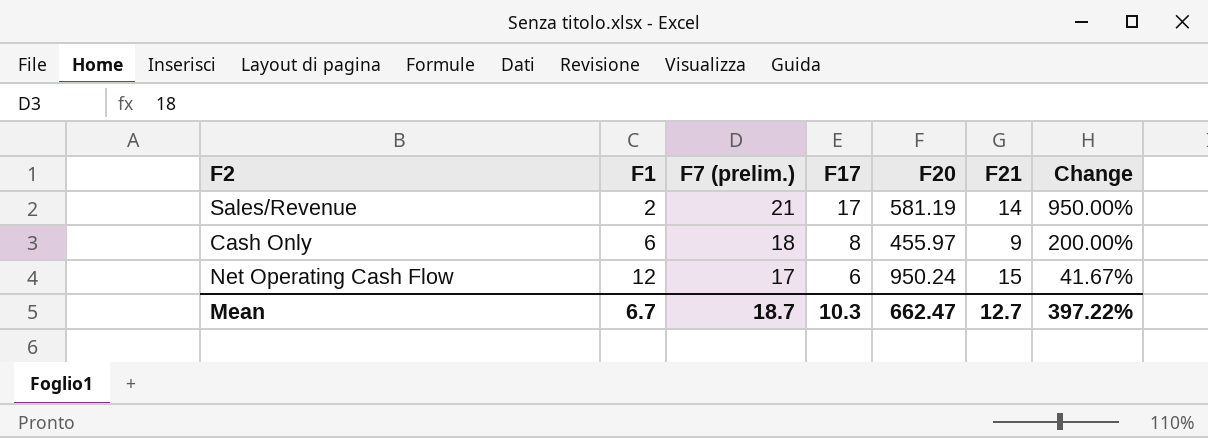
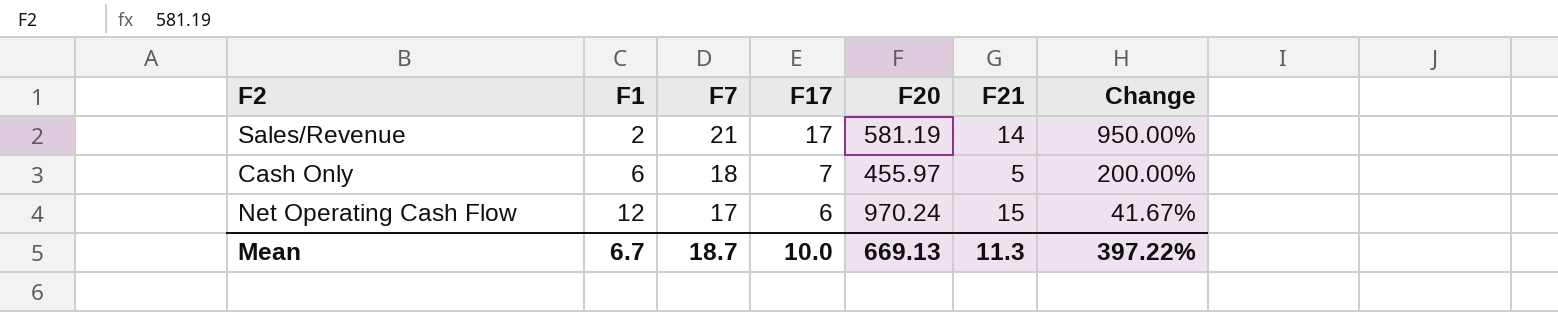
column name: F7 (prelim.) -> F7
Cash Only | F17: 8 -> 7
Cash Only | F21: 9 -> 5
Net Operating Cash Flow | F20: 950.24 -> 970.24
Mean | F17: 10.3 -> 10.0
Mean | F20: 662.47 -> 669.13
Mean | F21: 12.7 -> 11.3

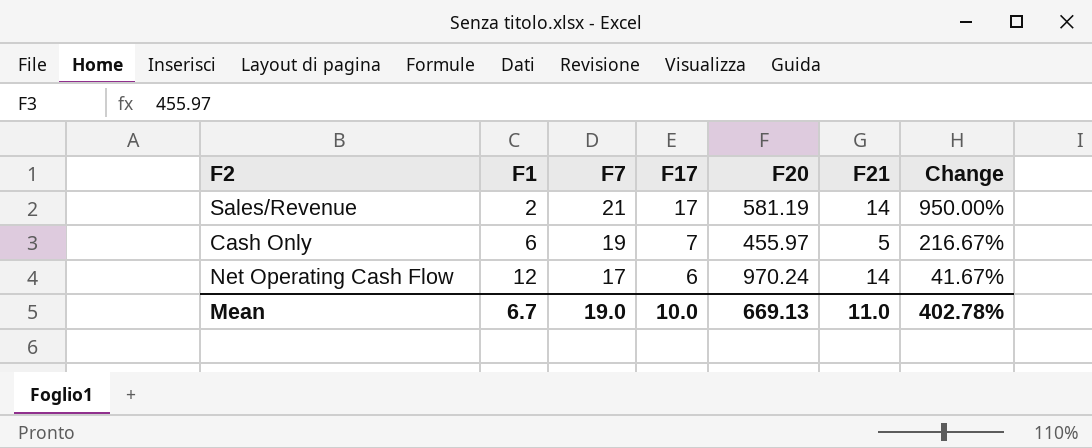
Cash Only | F7: 18 -> 19
Cash Only | Change: 200.00% -> 216.67%
Net Operating Cash Flow | F21: 15 -> 14
Mean | F7: 18.7 -> 19.0
Mean | F21: 11.3 -> 11.0
Mean | Change: 397.22% -> 402.78%

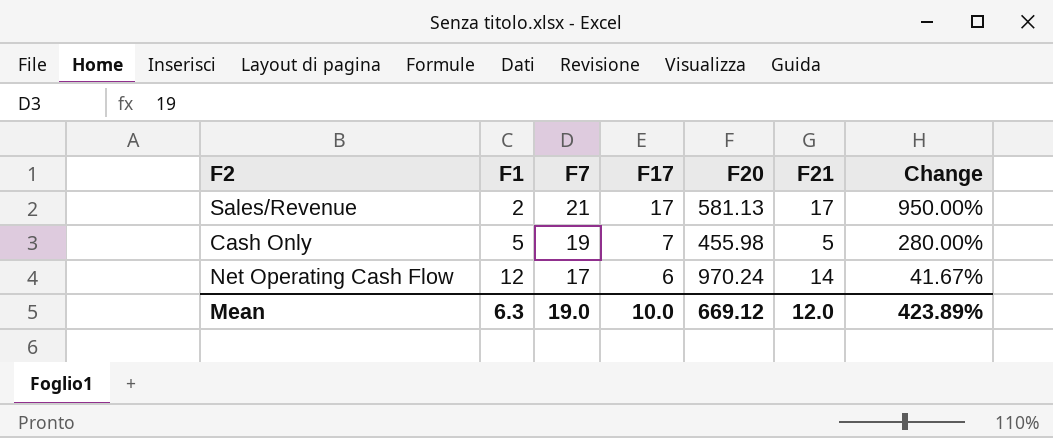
Sales/Revenue | F20: 581.19 -> 581.13
Sales/Revenue | F21: 14 -> 17
Cash Only | F1: 6 -> 5
Cash Only | F20: 455.97 -> 455.98
Cash Only | Change: 216.67% -> 280.00%
Mean | F1: 6.7 -> 6.3
Mean | F20: 669.13 -> 669.12
Mean | F21: 11.0 -> 12.0
Mean | Change: 402.78% -> 423.89%

